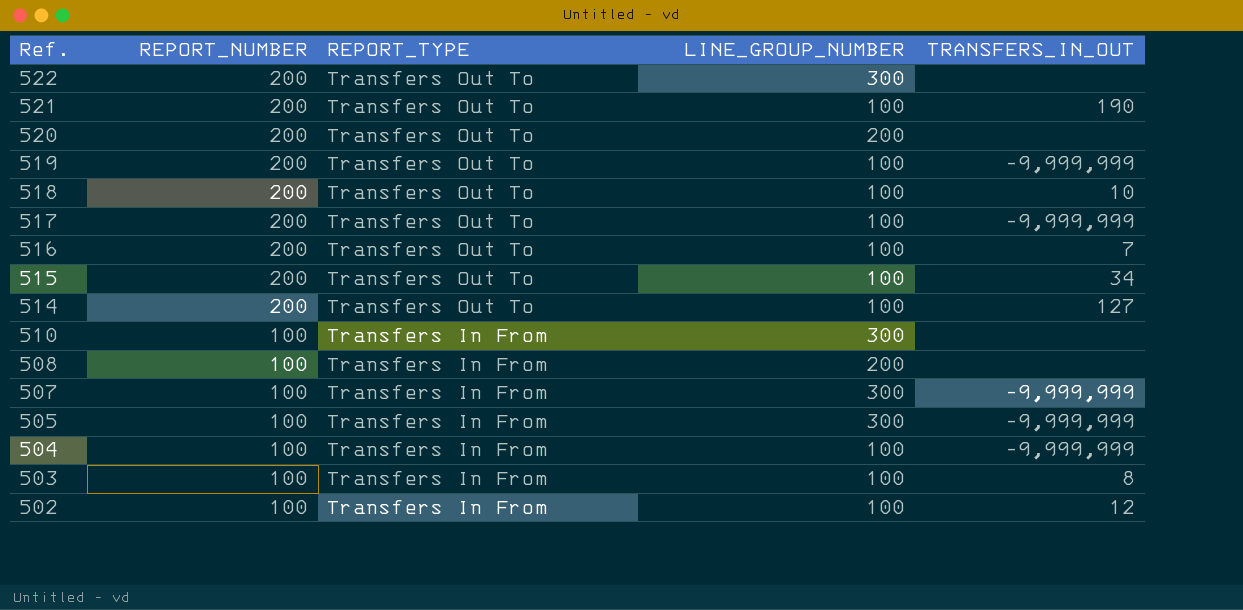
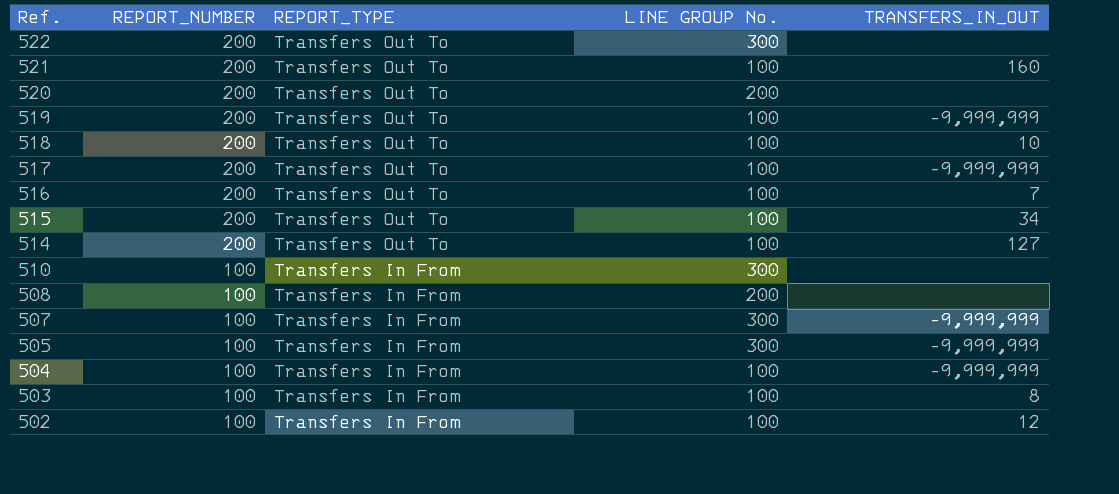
column name: LINE_GROUP_NUMBER -> LINE GROUP No.
521 | TRANSFERS_IN_OUT: 190 -> 160

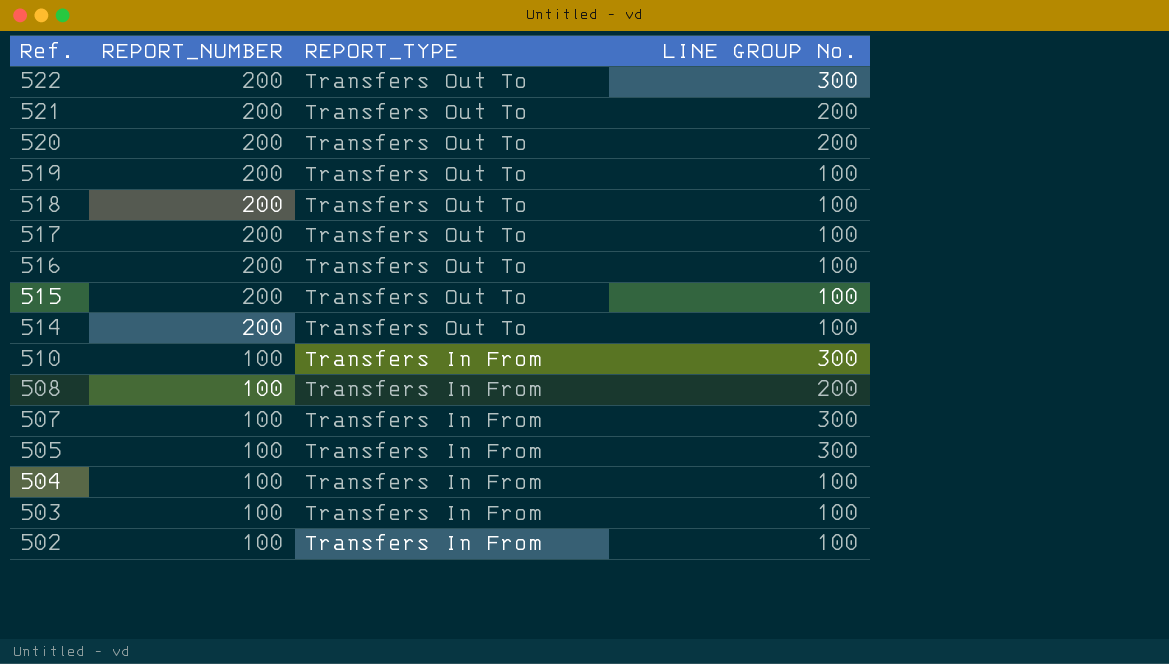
column TRANSFERS_IN_OUT | position: 5 -> none
521 | LINE GROUP No.: 100 -> 200

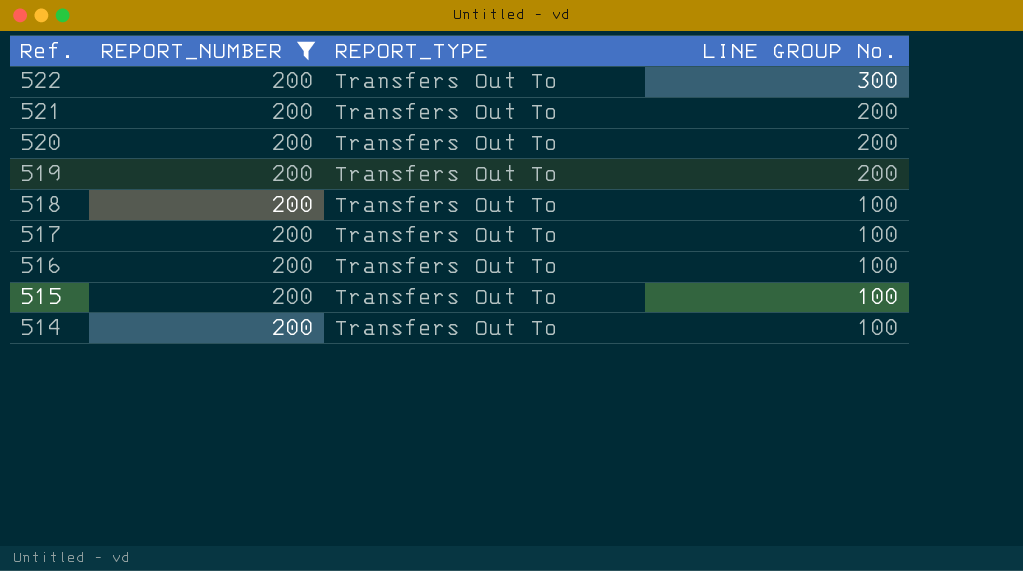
filter: none -> REPORT_NUMBER = 200
519 | LINE GROUP No.: 100 -> 200

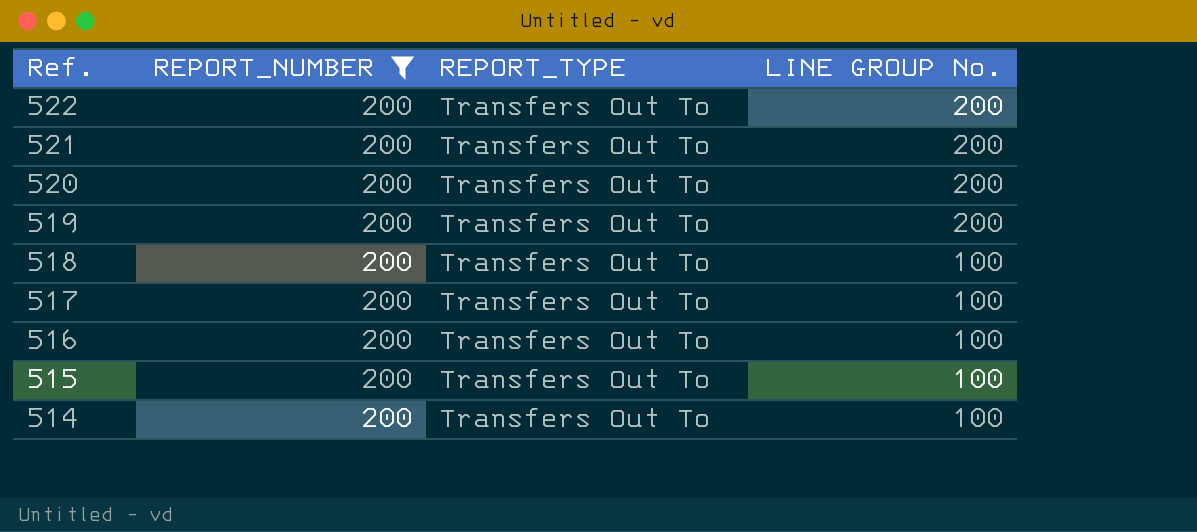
522 | LINE GROUP No.: 300 -> 200

